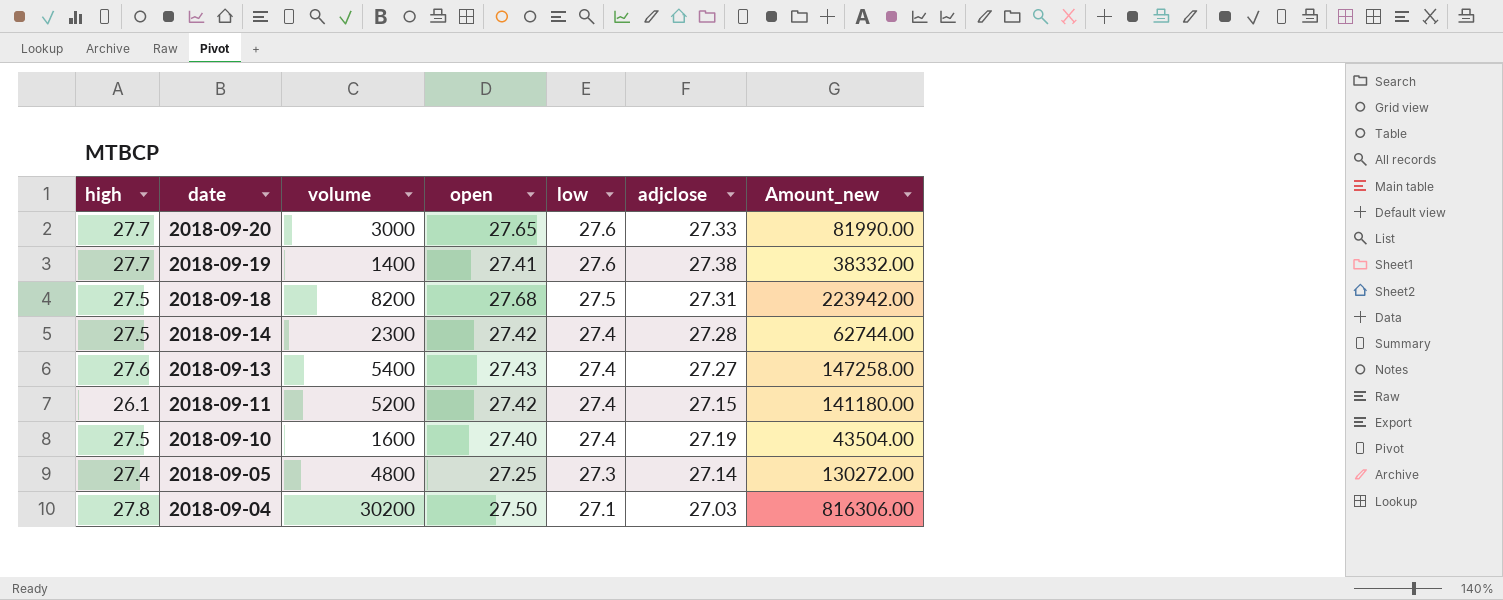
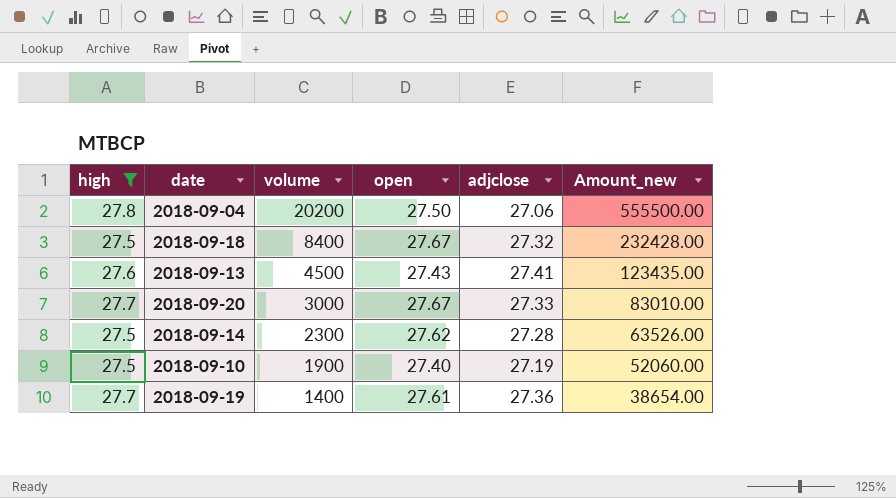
filter: none -> high >= 27.5
row order: date descending -> volume descending
column low | position: 5 -> none
column Amount_new | formula: [volume] * [adjclose] -> [volume] * [open]
2018-09-04 | volume: 30200 -> 20200
2018-09-04 | adjclose: 27.03 -> 27.06
2018-09-18 | volume: 8200 -> 8400
2018-09-18 | open: 27.68 -> 27.67
2018-09-18 | adjclose: 27.31 -> 27.32
2018-09-13 | volume: 5400 -> 4500
2018-09-13 | adjclose: 27.27 -> 27.41
2018-09-20 | open: 27.65 -> 27.67
2018-09-14 | open: 27.42 -> 27.62
2018-09-10 | volume: 1600 -> 1900
2018-09-19 | open: 27.41 -> 27.61
2018-09-19 | adjclose: 27.38 -> 27.36

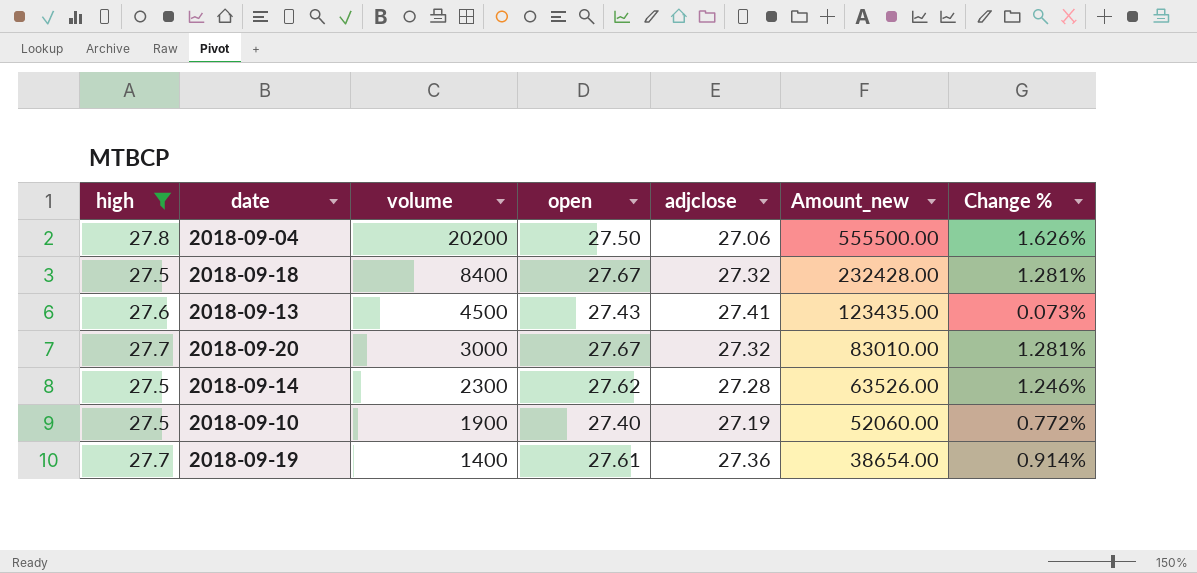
column Change % | formula: none -> ([open] - [adjclose]) / [adjclose]
2018-09-20 | adjclose: 27.33 -> 27.32

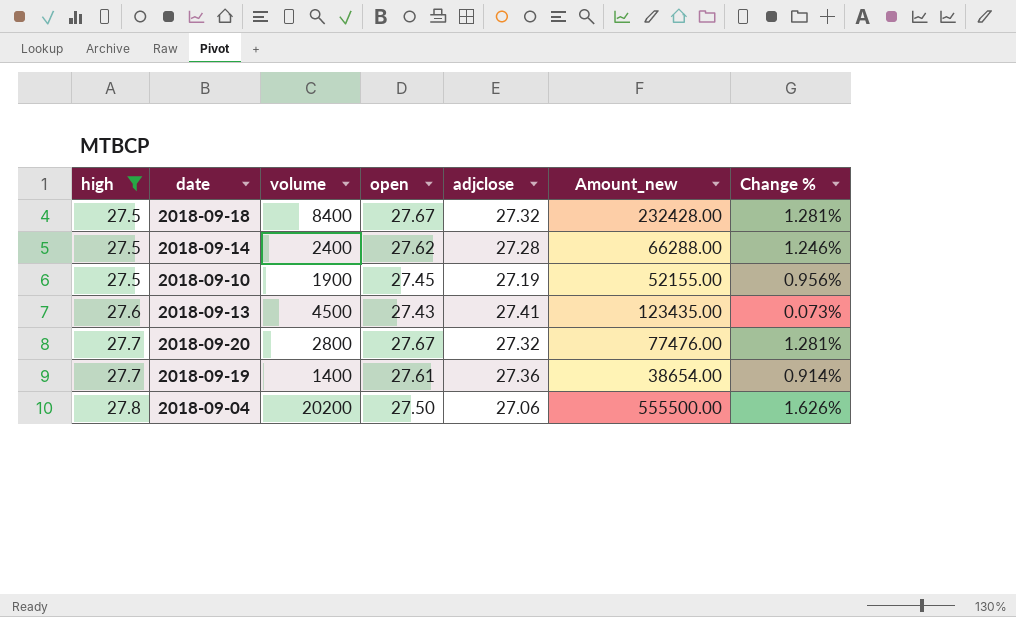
row order: volume descending -> high ascending
2018-09-14 | volume: 2300 -> 2400
2018-09-14 | Amount_new: 63526.00 -> 66288.00
2018-09-10 | open: 27.40 -> 27.45
2018-09-10 | Amount_new: 52060.00 -> 52155.00
2018-09-10 | Change %: 0.772% -> 0.956%
2018-09-20 | volume: 3000 -> 2800
2018-09-20 | Amount_new: 83010.00 -> 77476.00

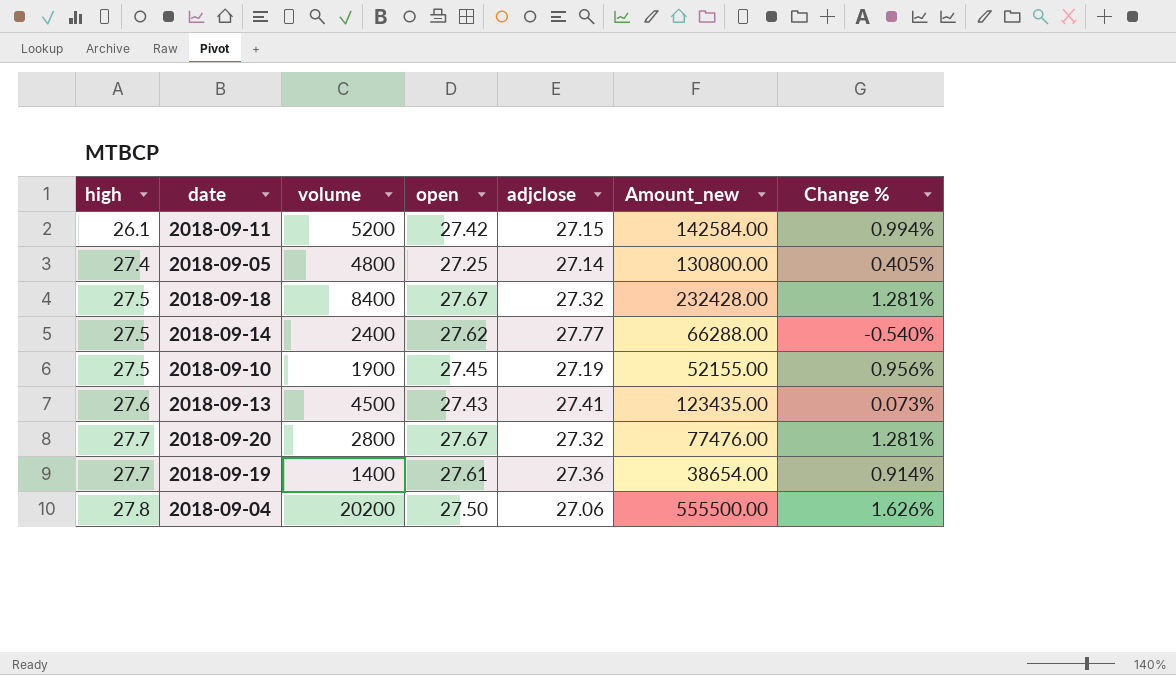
filter: high >= 27.5 -> none
2018-09-14 | adjclose: 27.28 -> 27.77
2018-09-14 | Change %: 1.246% -> -0.540%

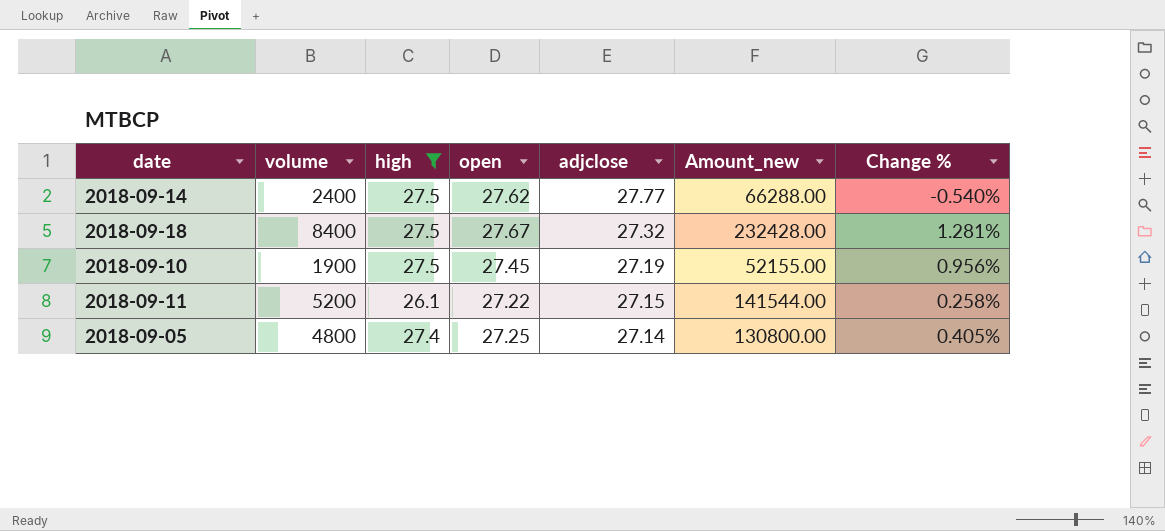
filter: none -> high <= 27.5
row order: high ascending -> adjclose descending
column high | position: 1 -> 3
2018-09-11 | open: 27.42 -> 27.22
2018-09-11 | Amount_new: 142584.00 -> 141544.00
2018-09-11 | Change %: 0.994% -> 0.258%

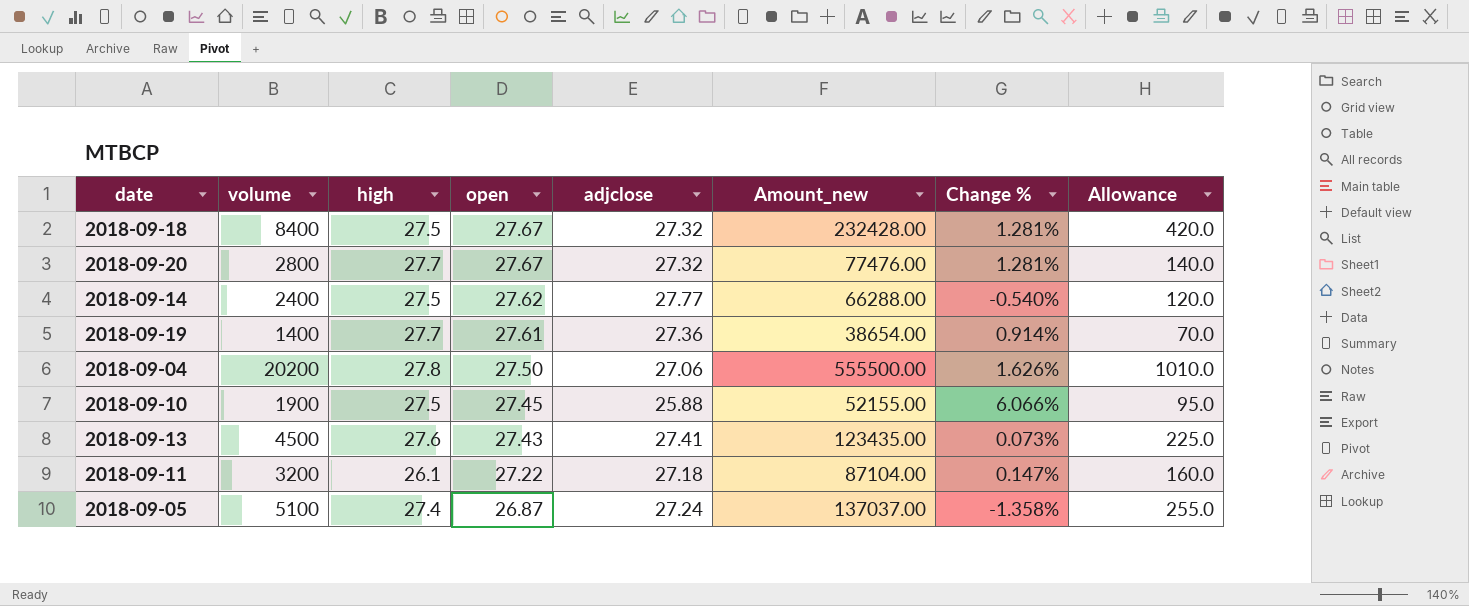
filter: high <= 27.5 -> none
row order: adjclose descending -> open descending
column Allowance | formula: none -> [volume] * 0.05
2018-09-10 | adjclose: 27.19 -> 25.88
2018-09-10 | Change %: 0.956% -> 6.066%
2018-09-11 | volume: 5200 -> 3200
2018-09-11 | adjclose: 27.15 -> 27.18
2018-09-11 | Amount_new: 141544.00 -> 87104.00
2018-09-11 | Change %: 0.258% -> 0.147%
2018-09-05 | volume: 4800 -> 5100
2018-09-05 | open: 27.25 -> 26.87
2018-09-05 | adjclose: 27.14 -> 27.24
2018-09-05 | Amount_new: 130800.00 -> 137037.00
2018-09-05 | Change %: 0.405% -> -1.358%

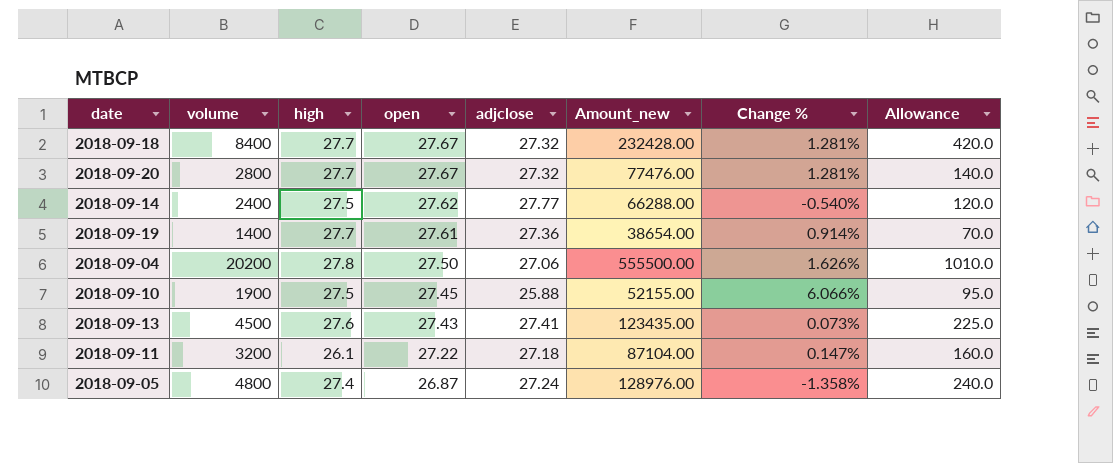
2018-09-18 | high: 27.5 -> 27.7
2018-09-05 | volume: 5100 -> 4800
2018-09-05 | Amount_new: 137037.00 -> 128976.00
2018-09-05 | Allowance: 255.0 -> 240.0

